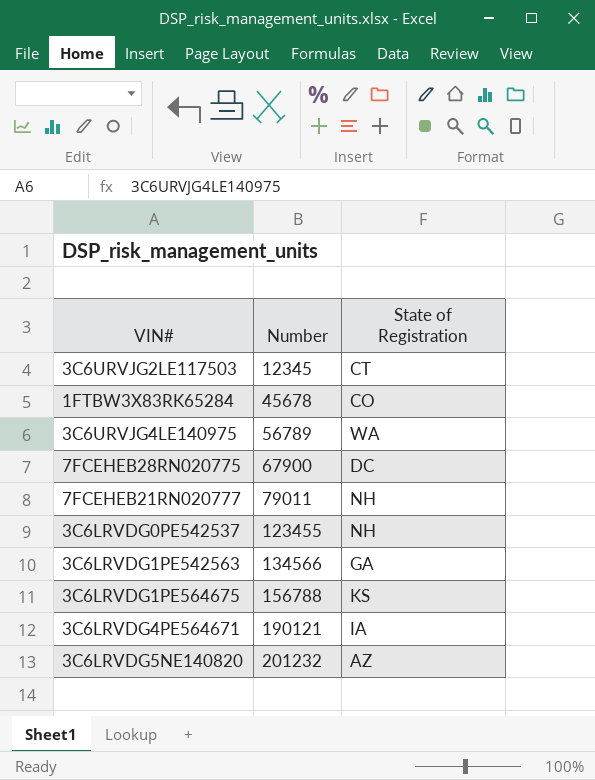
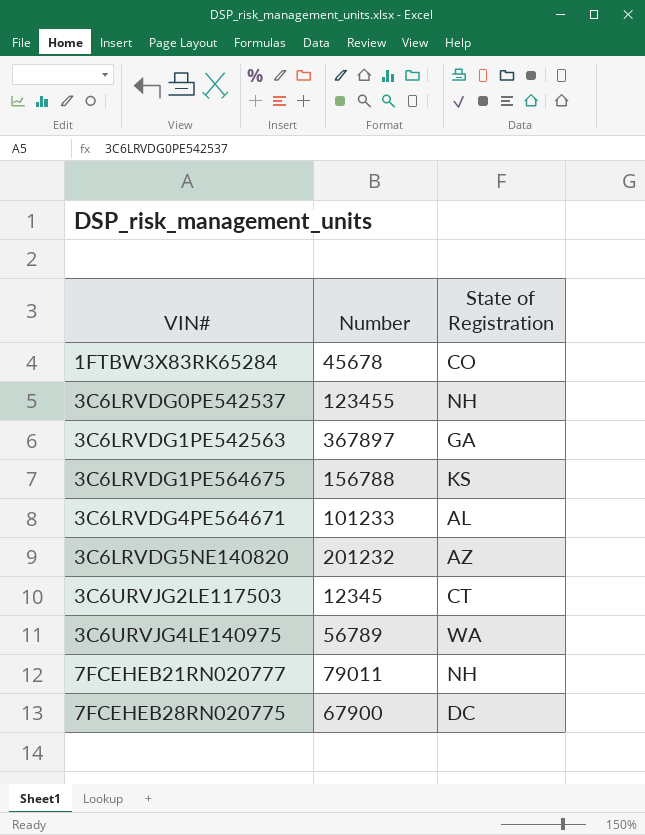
row order: Number ascending -> VIN# ascending
3C6LRVDG1PE542563 | Number: 134566 -> 367897
3C6LRVDG4PE564671 | Number: 190121 -> 101233
3C6LRVDG4PE564671 | State of Registration: IA -> AL

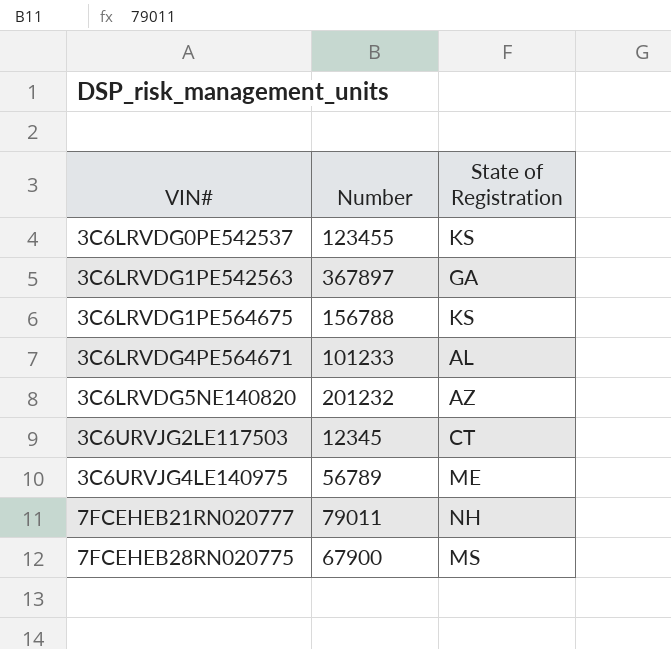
row 1FTBW3X83RK65284: 45678 | CO -> none
3C6LRVDG0PE542537 | State of Registration: NH -> KS
3C6URVJG4LE140975 | State of Registration: WA -> ME
7FCEHEB28RN020775 | State of Registration: DC -> MS

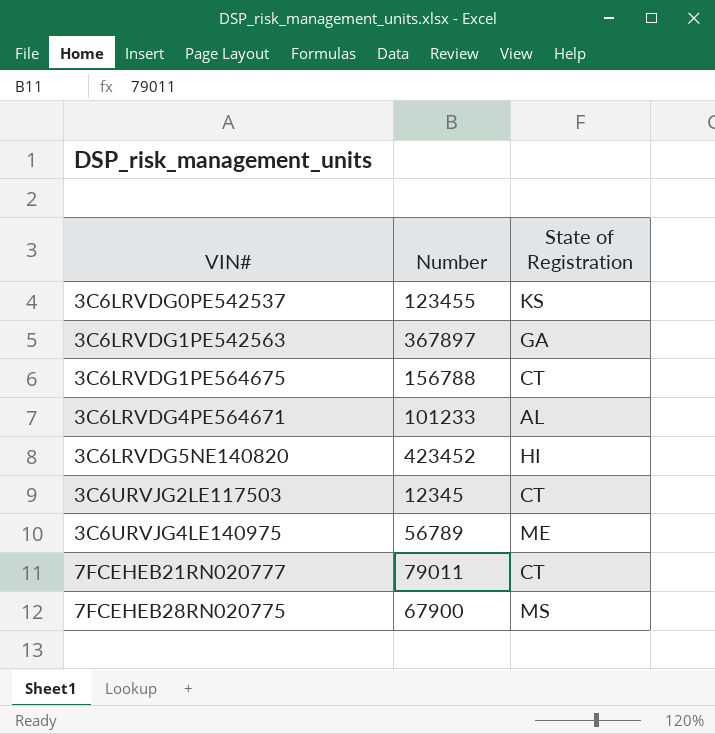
3C6LRVDG1PE564675 | State of Registration: KS -> CT
3C6LRVDG5NE140820 | Number: 201232 -> 423452
3C6LRVDG5NE140820 | State of Registration: AZ -> HI
7FCEHEB21RN020777 | State of Registration: NH -> CT

